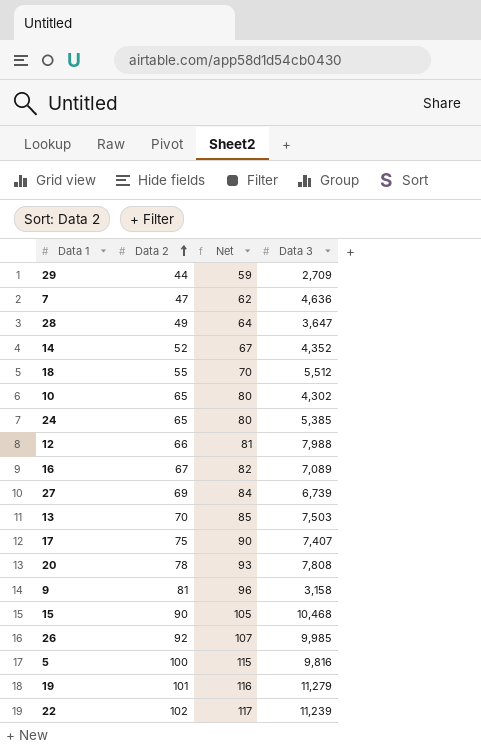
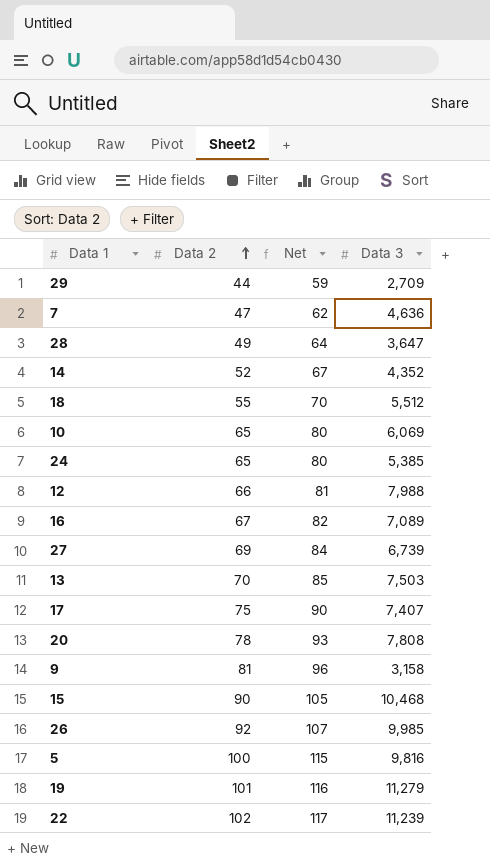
10 | Data 3: 4,302 -> 6,069

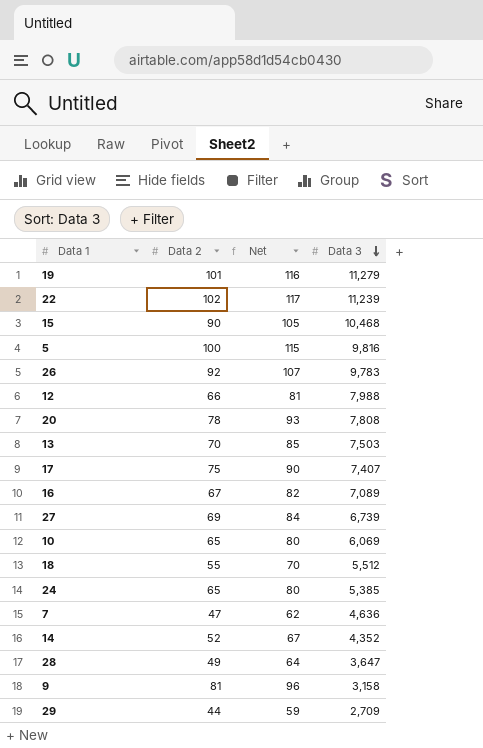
row order: Data 2 ascending -> Data 3 descending
26 | Data 3: 9,985 -> 9,783

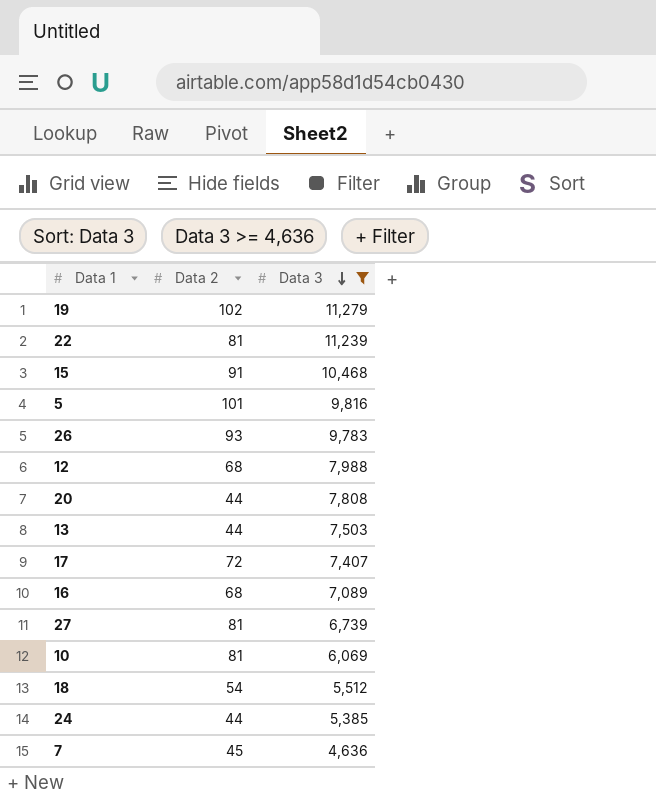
filter: none -> Data 3 >= 4,636
column Net | formula: [Data 2] + 15 -> none
19 | Data 2: 101 -> 102
22 | Data 2: 102 -> 81
15 | Data 2: 90 -> 91
5 | Data 2: 100 -> 101
26 | Data 2: 92 -> 93
12 | Data 2: 66 -> 68
20 | Data 2: 78 -> 44
13 | Data 2: 70 -> 44
17 | Data 2: 75 -> 72
16 | Data 2: 67 -> 68
27 | Data 2: 69 -> 81
10 | Data 2: 65 -> 81
18 | Data 2: 55 -> 54
24 | Data 2: 65 -> 44
7 | Data 2: 47 -> 45

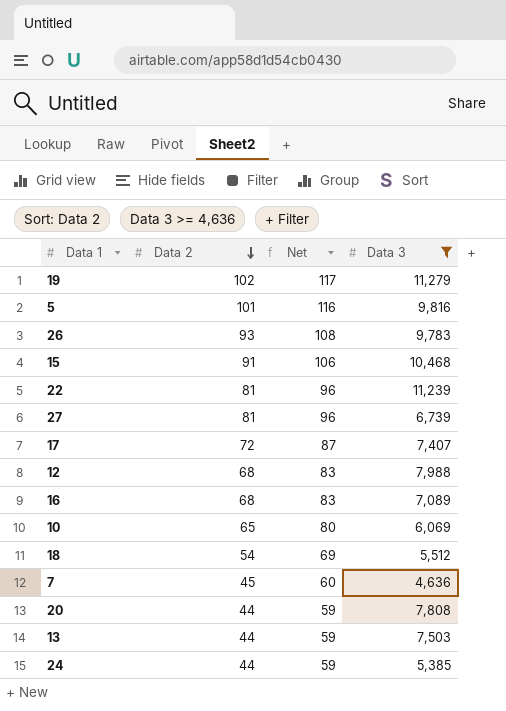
row order: Data 3 descending -> Data 2 descending
column Net | formula: none -> [Data 2] + 15
10 | Data 2: 81 -> 65

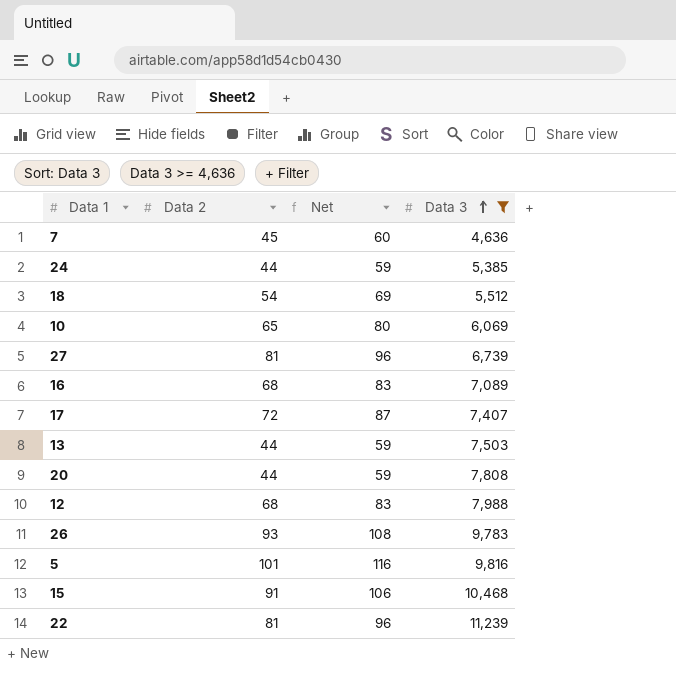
row order: Data 2 descending -> Data 3 ascending
row 19: 102 | 117 | 11,279 -> none

